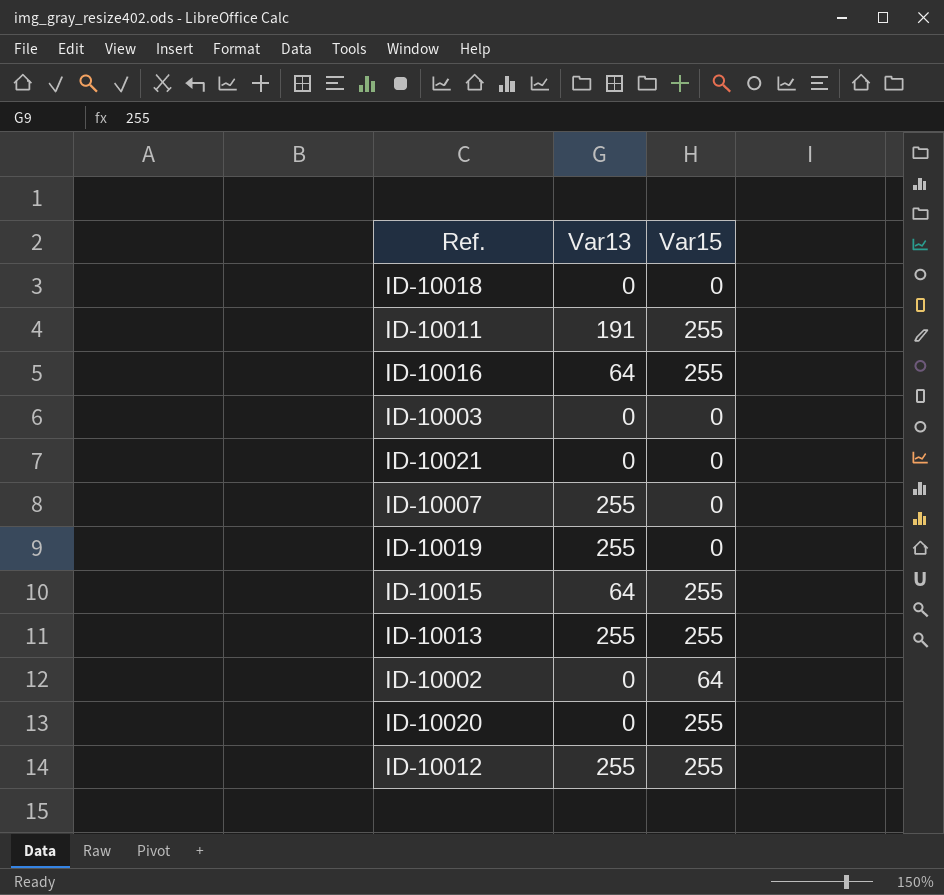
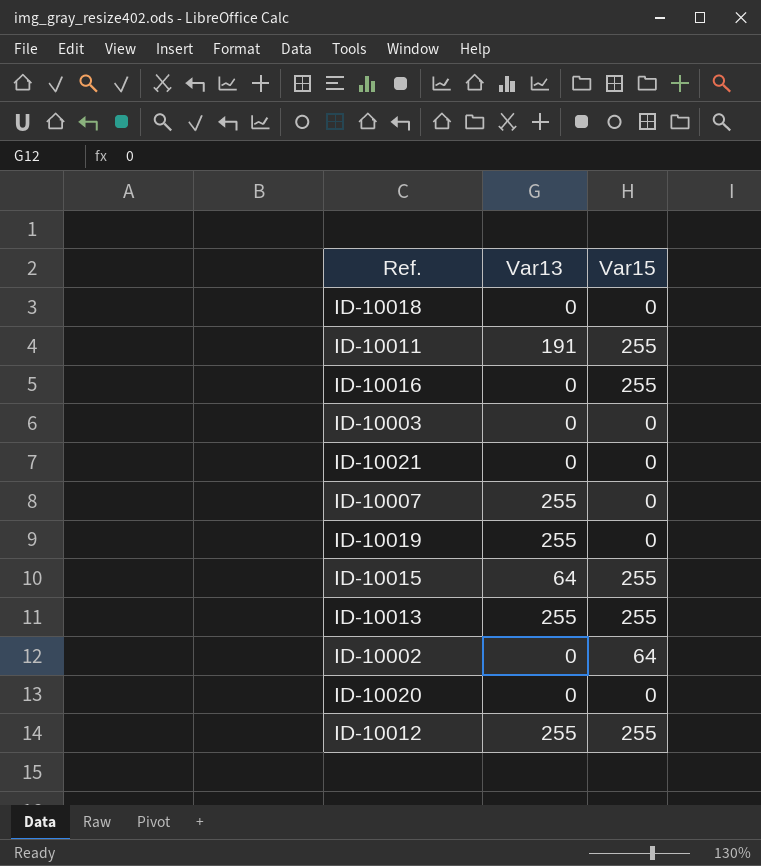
ID-10016 | Var13: 64 -> 0
ID-10020 | Var15: 255 -> 0

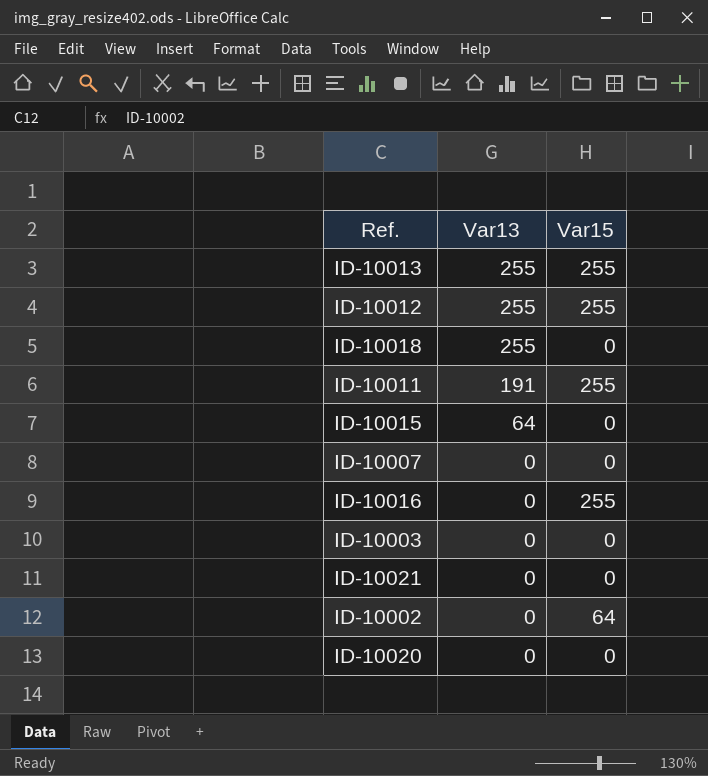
row order: none -> Var13 descending
row ID-10019: 255 | 0 -> none
ID-10018 | Var13: 0 -> 255
ID-10015 | Var15: 255 -> 0
ID-10007 | Var13: 255 -> 0

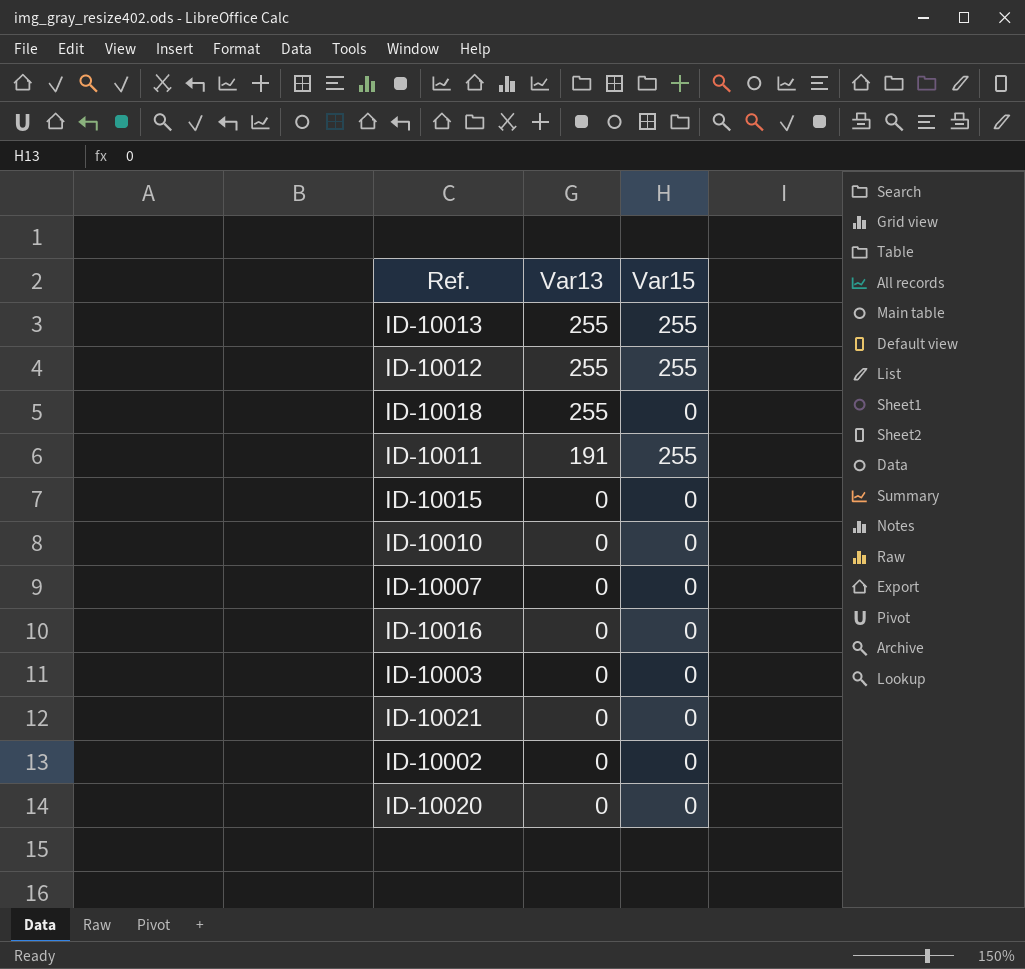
ID-10015 | Var13: 64 -> 0
row ID-10010: none -> 0 | 0
ID-10016 | Var15: 255 -> 0
ID-10002 | Var15: 64 -> 0

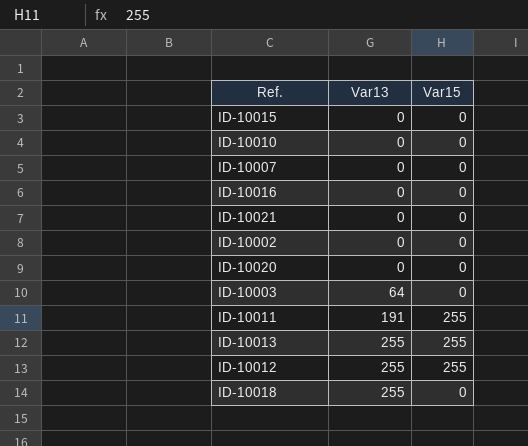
row order: Var13 descending -> Var13 ascending
ID-10003 | Var13: 0 -> 64

